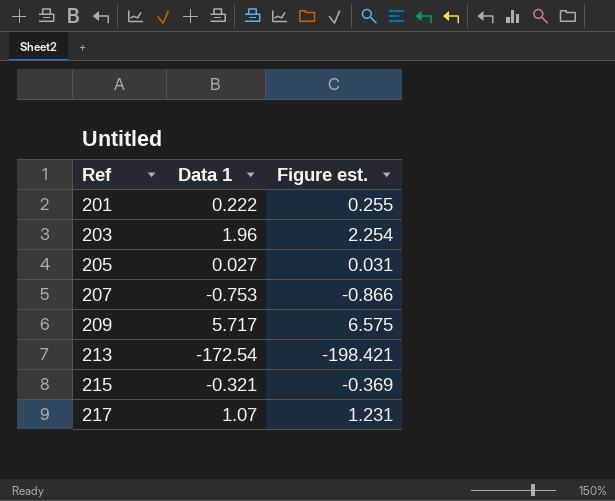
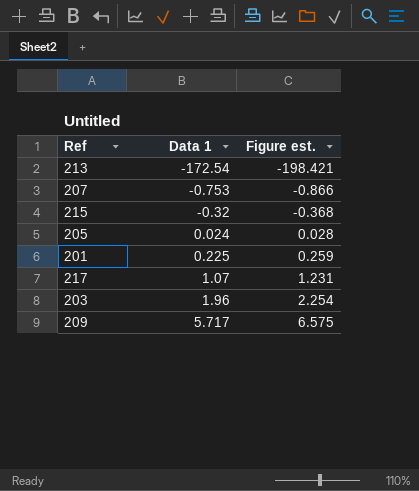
row order: Ref ascending -> Data 1 ascending
215 | Data 1: -0.321 -> -0.32
215 | Figure est.: -0.369 -> -0.368
205 | Data 1: 0.027 -> 0.024
205 | Figure est.: 0.031 -> 0.028
201 | Data 1: 0.222 -> 0.225
201 | Figure est.: 0.255 -> 0.259

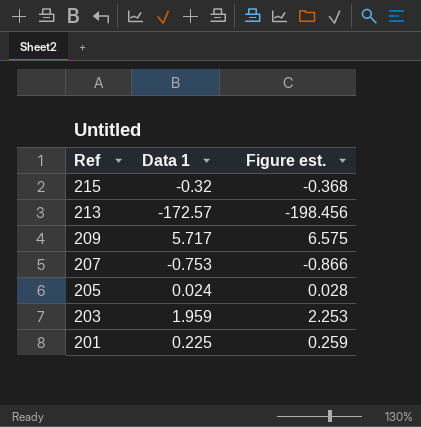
row order: Data 1 ascending -> Ref descending
row 217: 1.07 | 1.231 -> none
213 | Data 1: -172.54 -> -172.57
213 | Figure est.: -198.421 -> -198.456
203 | Data 1: 1.96 -> 1.959
203 | Figure est.: 2.254 -> 2.253

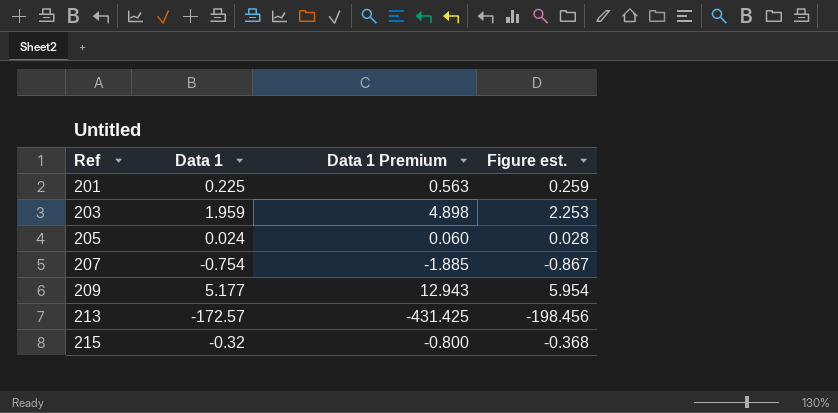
row order: Ref descending -> Ref ascending
column Data 1 Premium | formula: none -> [Data 1] * 2.5
207 | Data 1: -0.753 -> -0.754
207 | Figure est.: -0.866 -> -0.867
209 | Data 1: 5.717 -> 5.177
209 | Figure est.: 6.575 -> 5.954

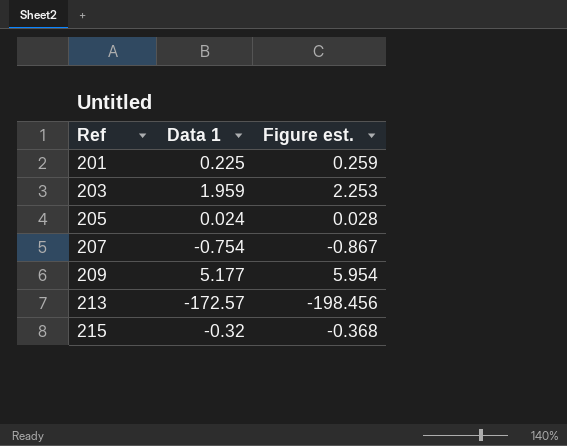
column Data 1 Premium | formula: [Data 1] * 2.5 -> none

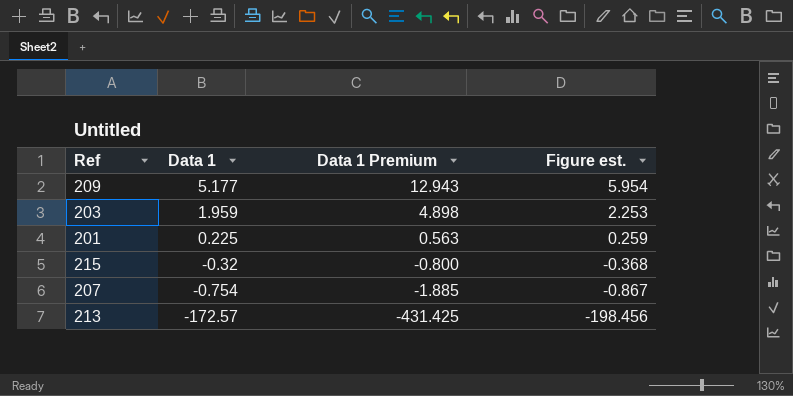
row order: Ref ascending -> Data 1 descending
column Data 1 Premium | formula: none -> [Data 1] * 2.5
row 205: 0.024 | 0.028 -> none

